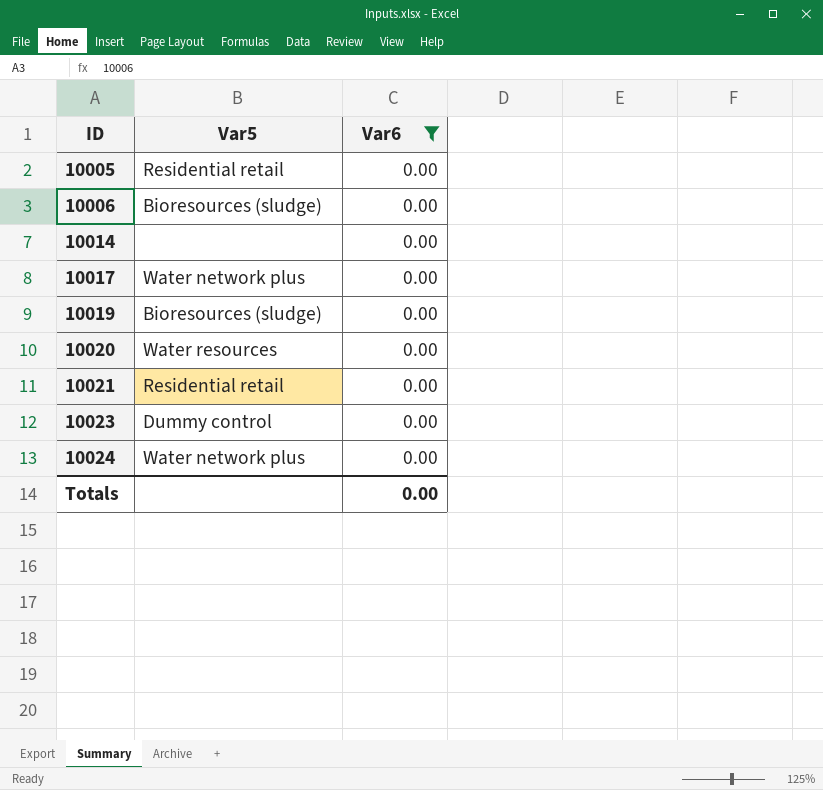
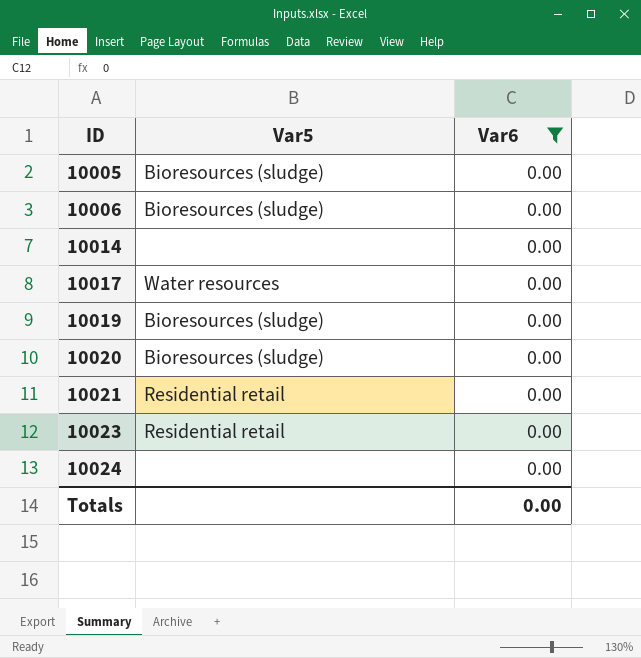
10005 | Var5: Residential retail -> Bioresources (sludge)
10017 | Var5: Water network plus -> Water resources
10020 | Var5: Water resources -> Bioresources (sludge)
10023 | Var5: Dummy control -> Residential retail
10024 | Var5: Water network plus -> none

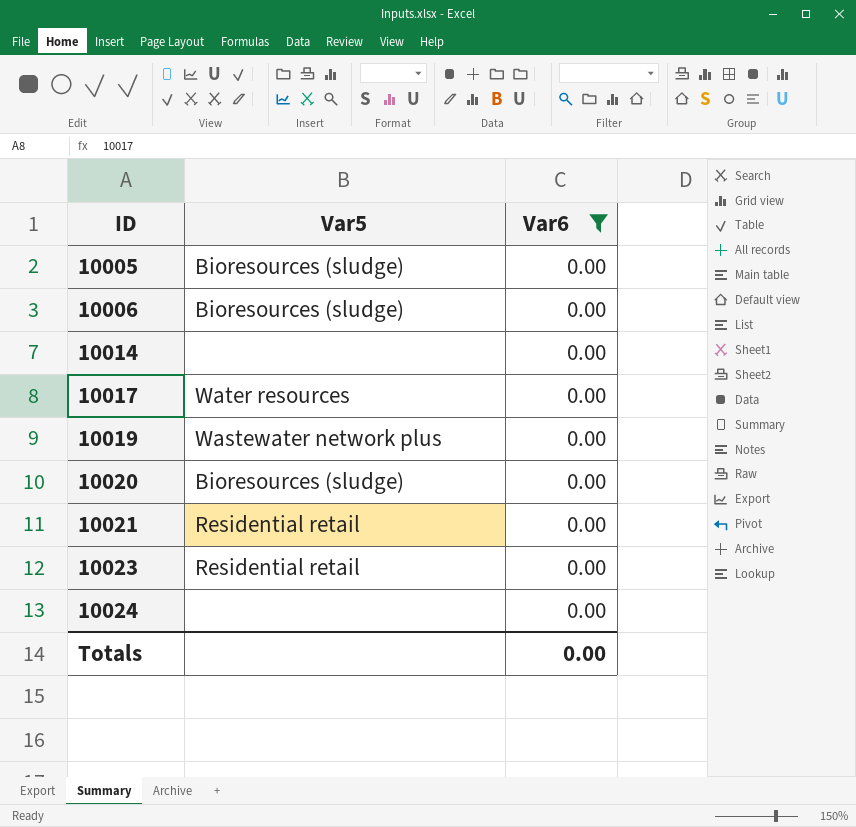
10019 | Var5: Bioresources (sludge) -> Wastewater network plus

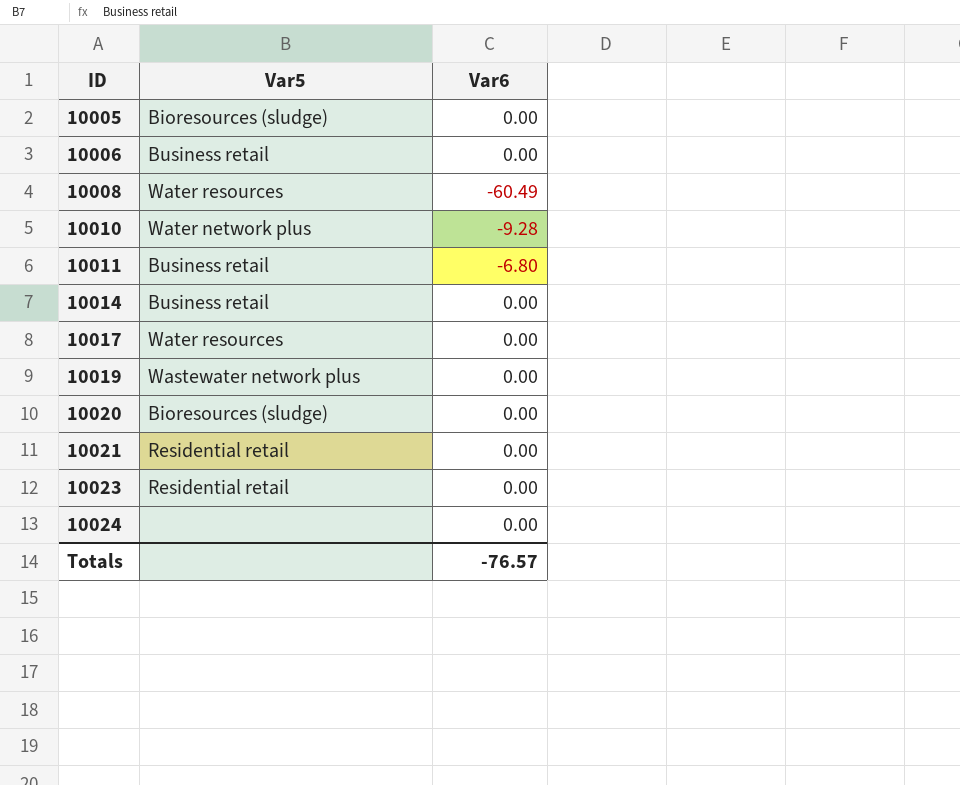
filter: Var6 = 0.00 -> none
10006 | Var5: Bioresources (sludge) -> Business retail
10014 | Var5: none -> Business retail
Totals | Var6: 0.00 -> -76.57

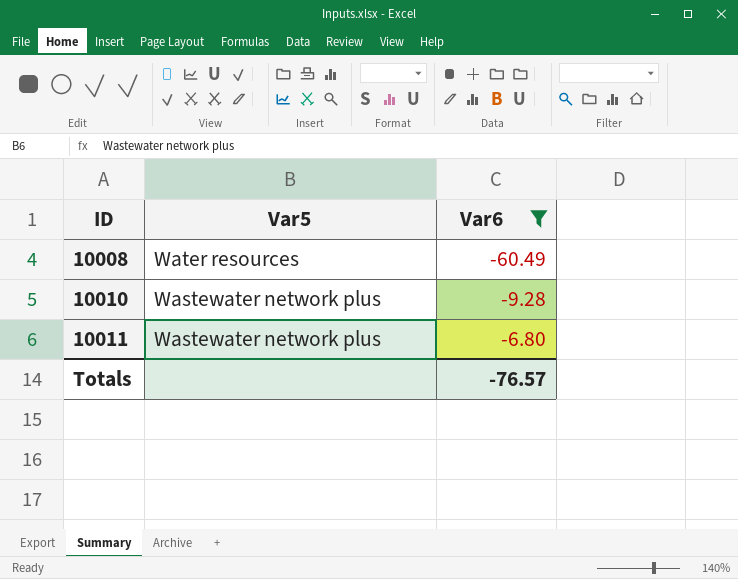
filter: none -> Var6 != 0.00
10010 | Var5: Water network plus -> Wastewater network plus
10011 | Var5: Business retail -> Wastewater network plus

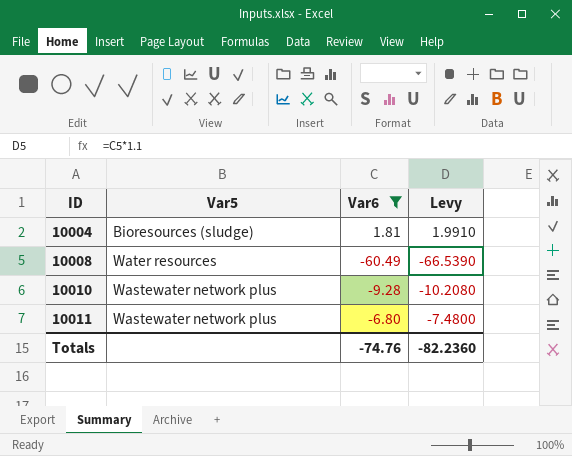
column Levy | formula: none -> [Var6] * 1.1
row 10004: none -> Bioresources (sludge) | 1.81 | 1.9910
Totals | Var6: -76.57 -> -74.76

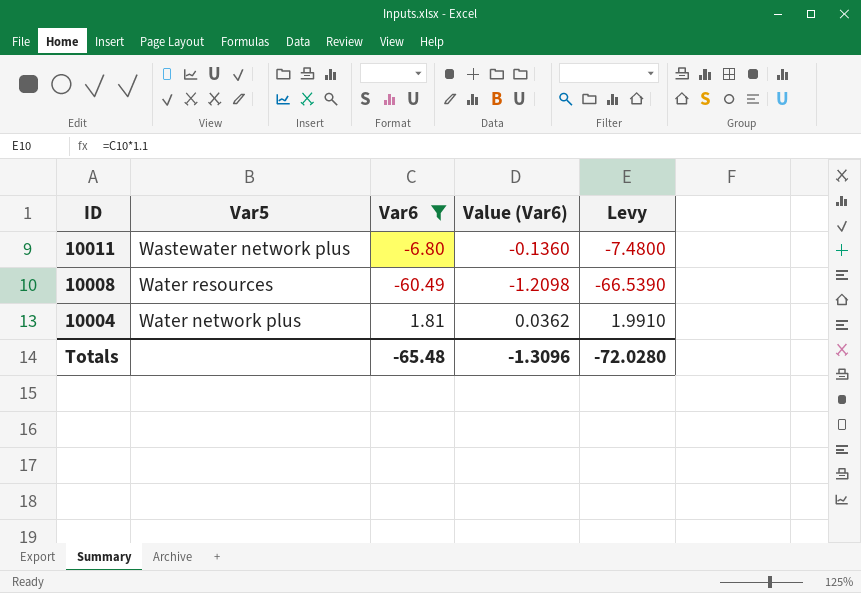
row order: ID ascending -> ID descending
column Value (Var6) | formula: none -> [Var6] * 0.02
row 10010: Wastewater network plus | -9.28 | -10.2080 -> none
10004 | Var5: Bioresources (sludge) -> Water network plus
Totals | Var6: -74.76 -> -65.48
Totals | Levy: -82.2360 -> -72.0280

